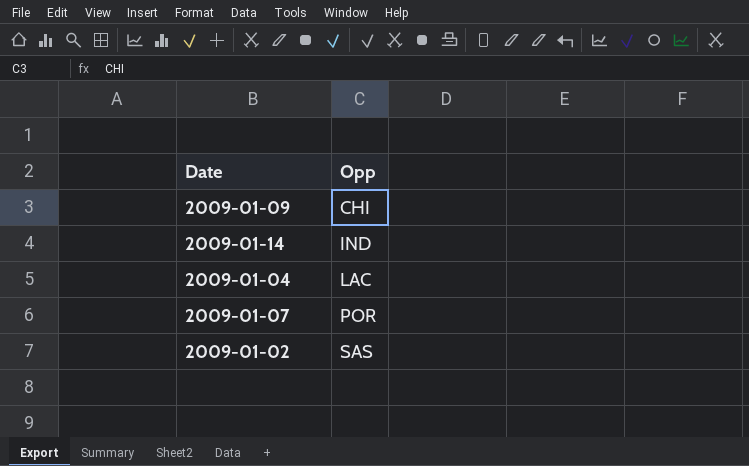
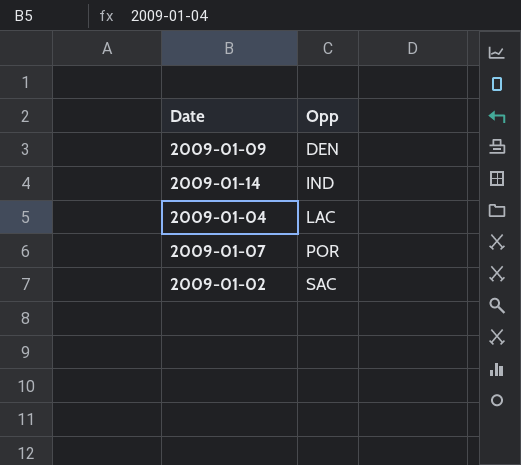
2009-01-09 | Opp: CHI -> DEN
2009-01-02 | Opp: SAS -> SAC

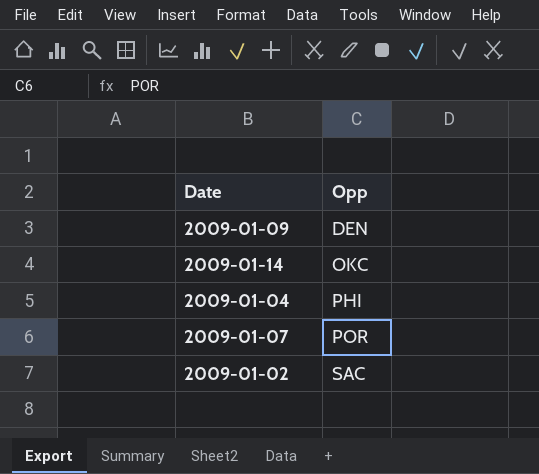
2009-01-14 | Opp: IND -> OKC
2009-01-04 | Opp: LAC -> PHI

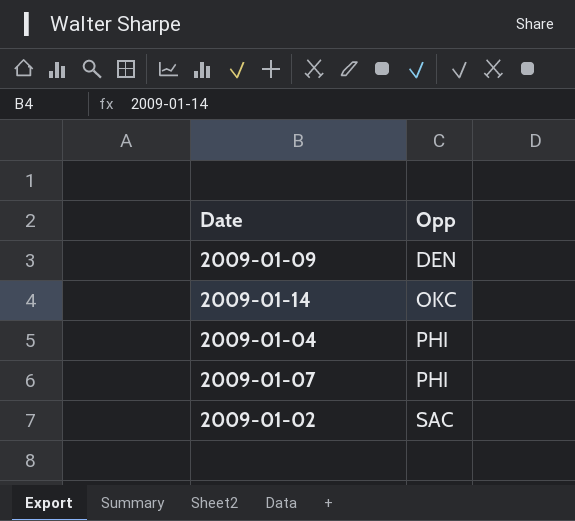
2009-01-07 | Opp: POR -> PHI

